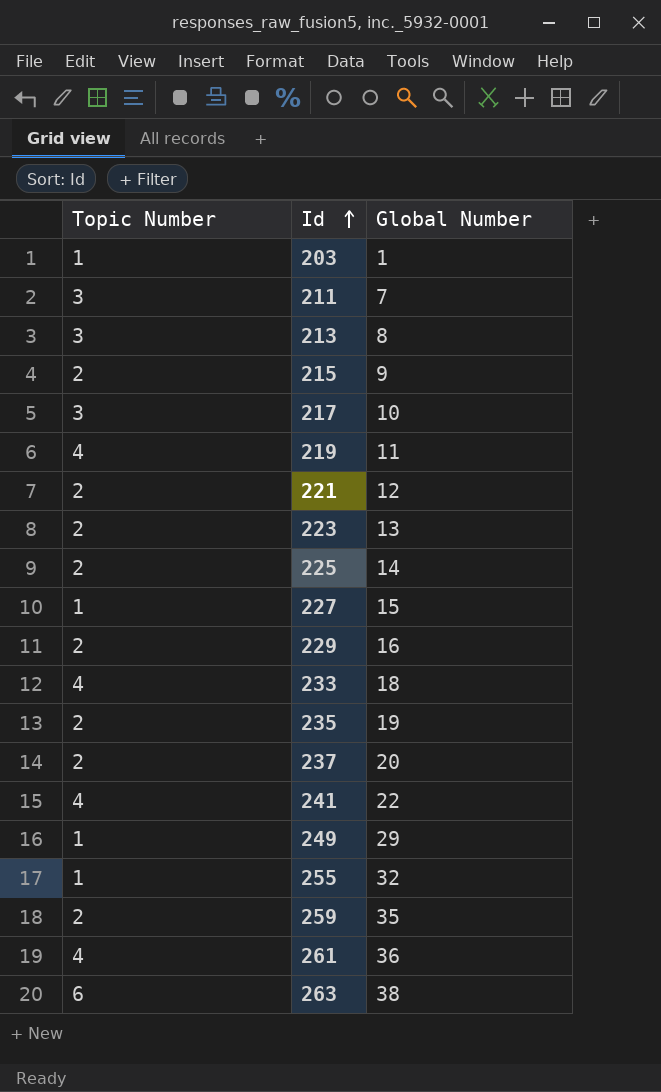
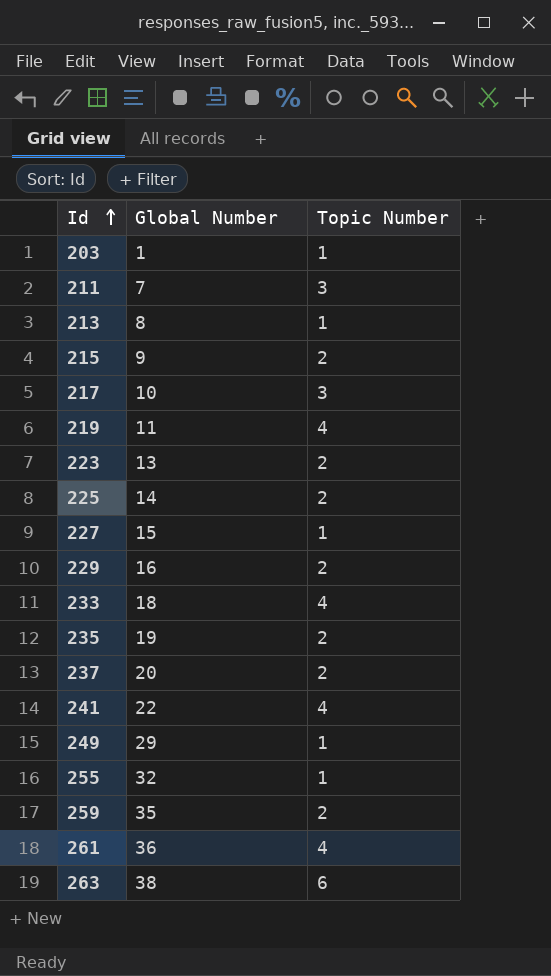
column Topic Number | position: 1 -> 3
row 221: 2 | 12 -> none
213 | Topic Number: 3 -> 1

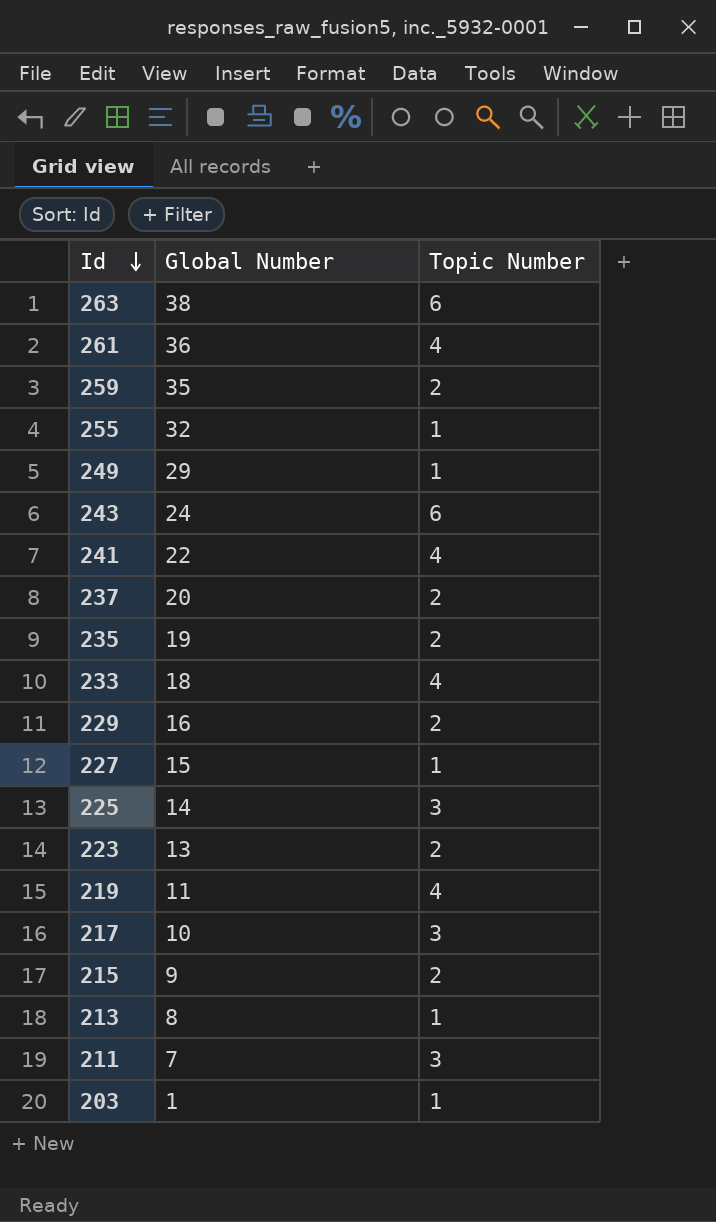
row order: Id ascending -> Id descending
row 243: none -> 24 | 6
225 | Topic Number: 2 -> 3

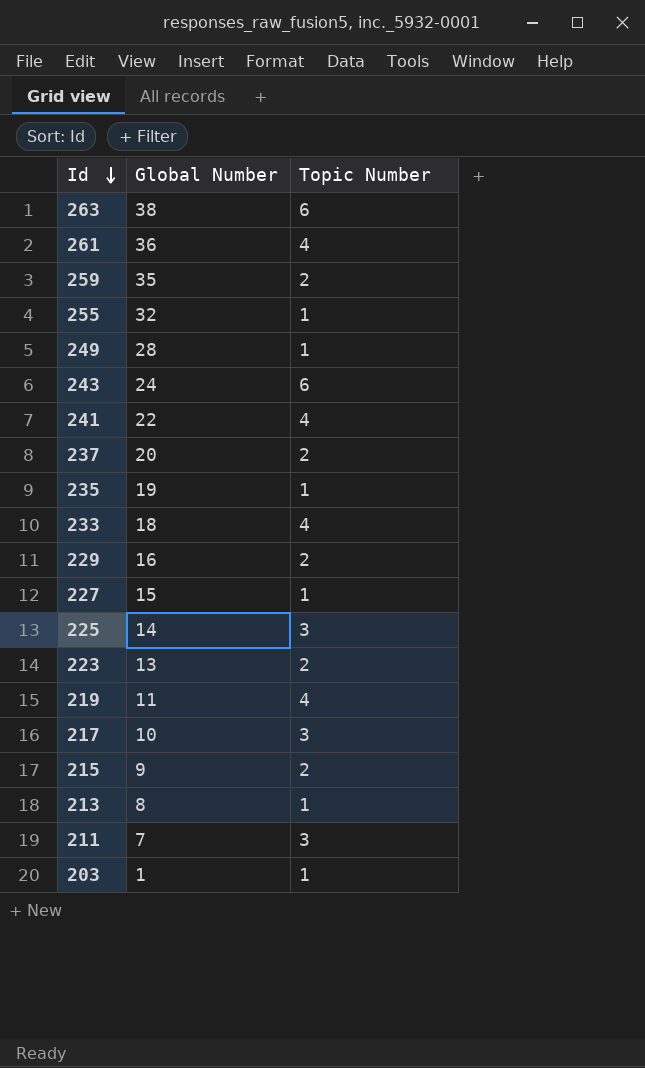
249 | Global Number: 29 -> 28
235 | Topic Number: 2 -> 1

